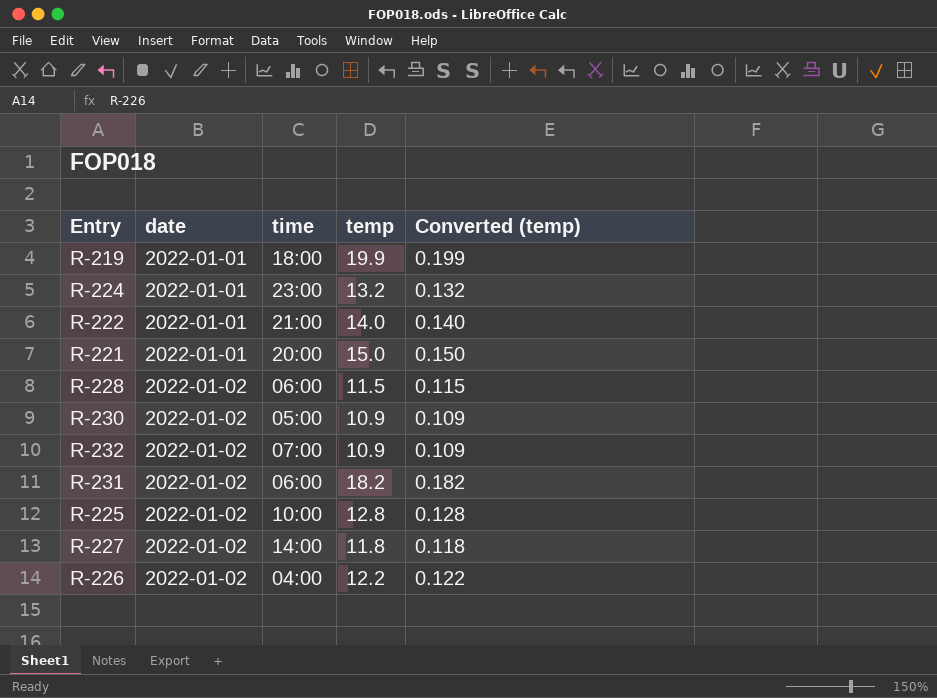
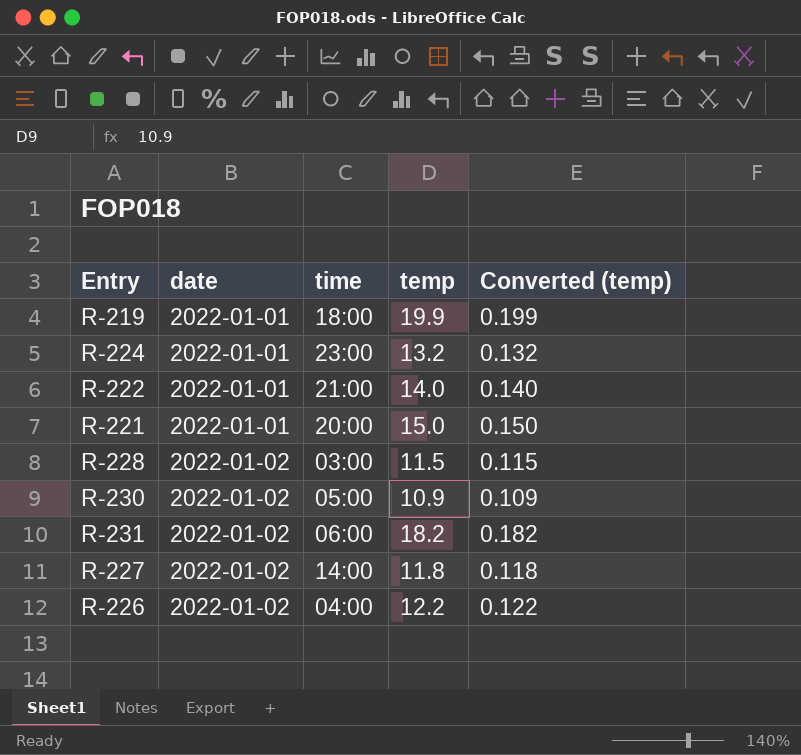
row R-232: 2022-01-02 | 07:00 | 10.9 | 0.109 -> none
row R-225: 2022-01-02 | 10:00 | 12.8 | 0.128 -> none
R-228 | time: 06:00 -> 03:00

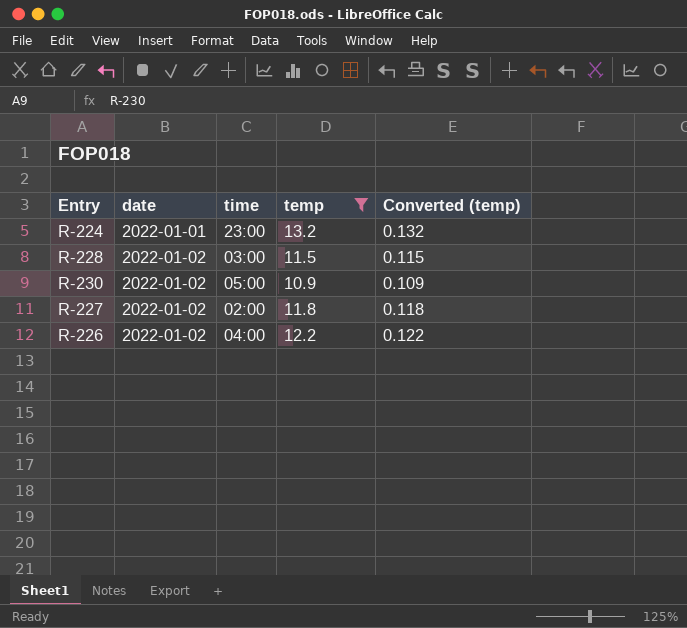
filter: none -> temp <= 13.2
R-227 | time: 14:00 -> 02:00

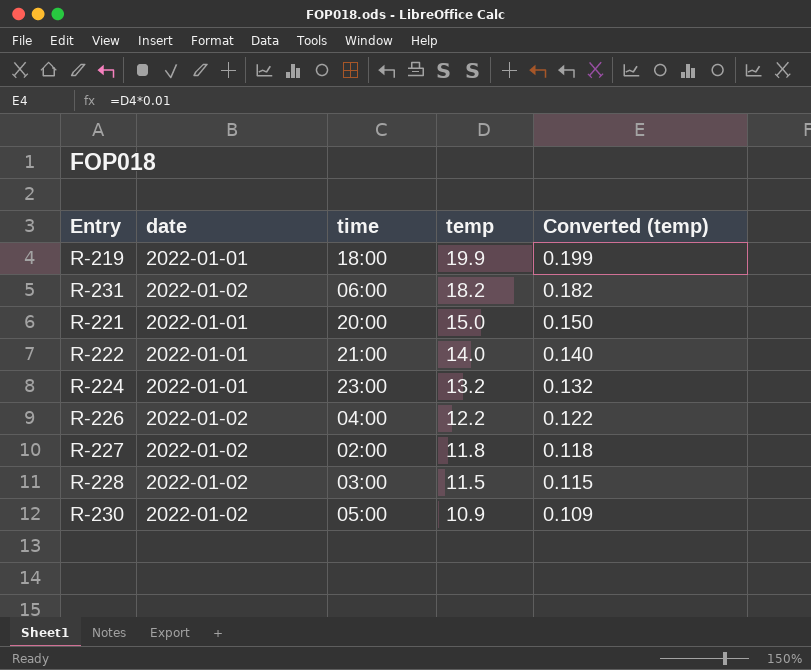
filter: temp <= 13.2 -> none
row order: date ascending -> temp descending

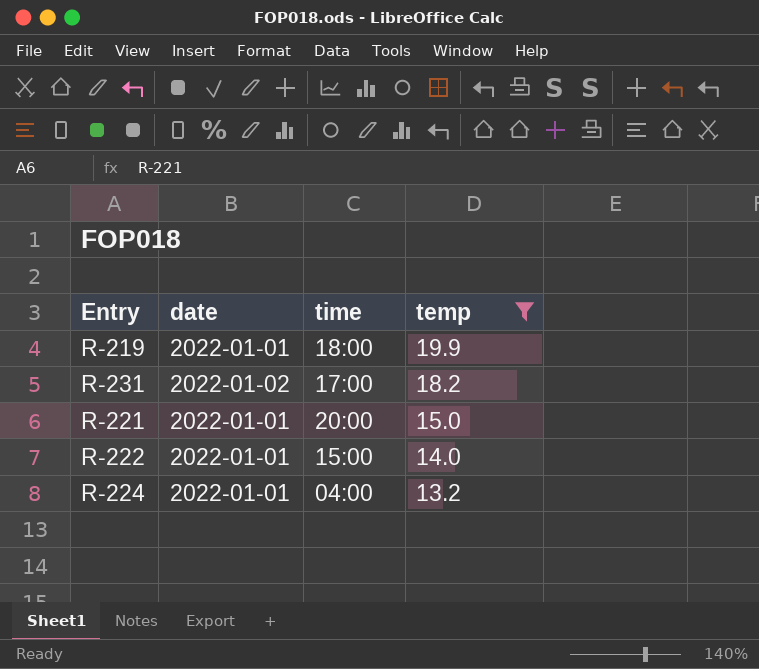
filter: none -> temp >= 13.2
column Converted (temp) | formula: [temp] * 0.01 -> none
R-231 | time: 06:00 -> 17:00
R-222 | time: 21:00 -> 15:00
R-224 | time: 23:00 -> 04:00

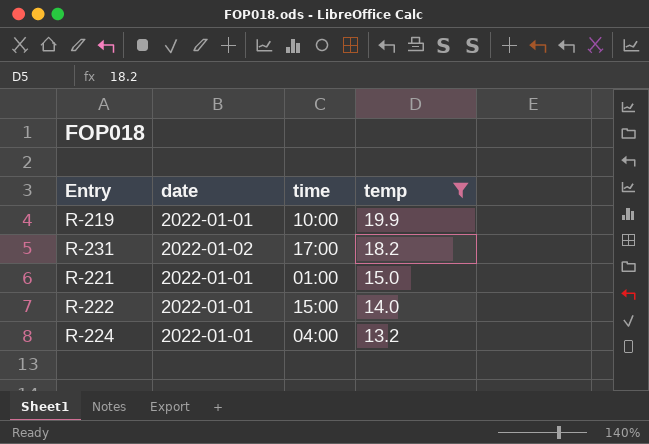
R-219 | time: 18:00 -> 10:00
R-221 | time: 20:00 -> 01:00

